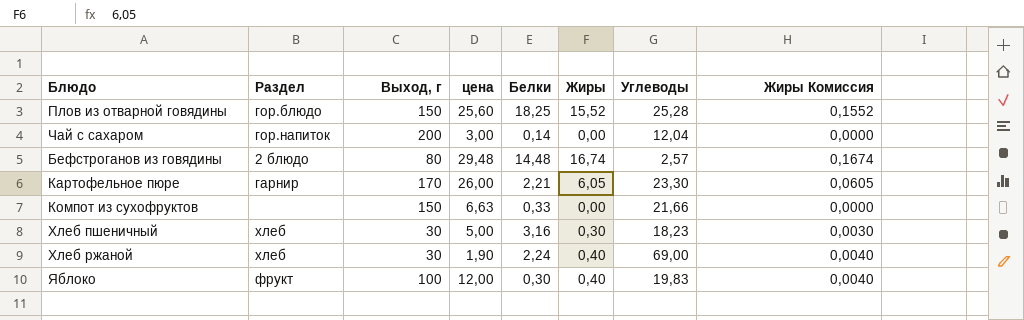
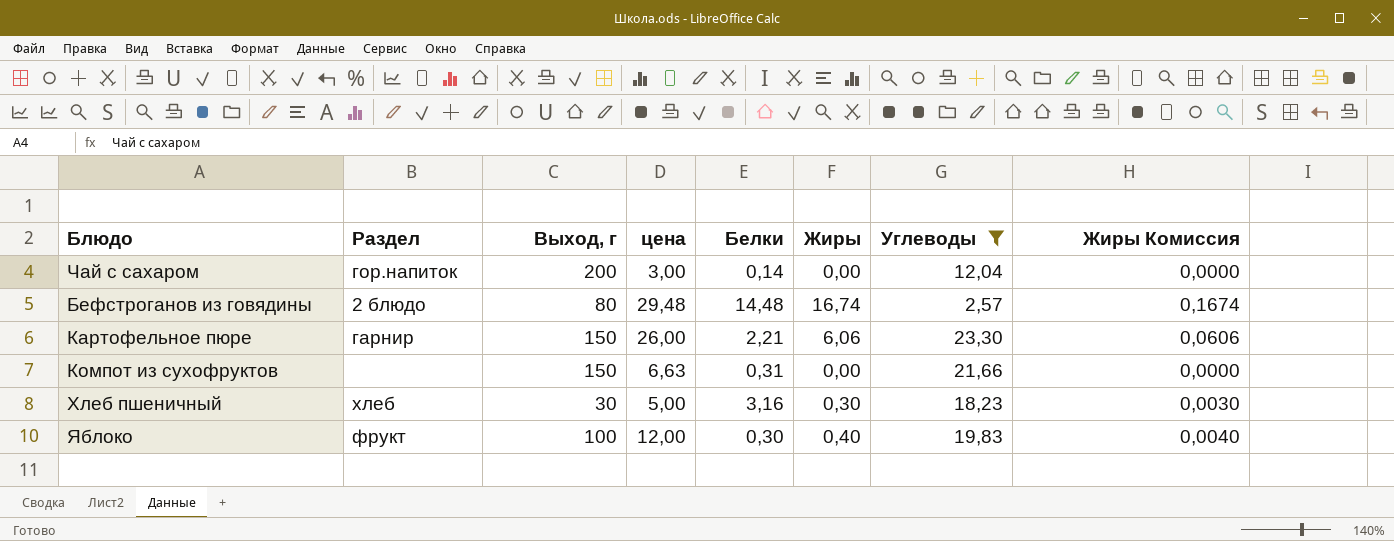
filter: none -> Углеводы <= 23,30
Картофельное пюре | Выход, г: 170 -> 150
Картофельное пюре | Жиры: 6,05 -> 6,06
Картофельное пюре | Жиры Комиссия: 0,0605 -> 0,0606
Компот из сухофруктов | Белки: 0,33 -> 0,31

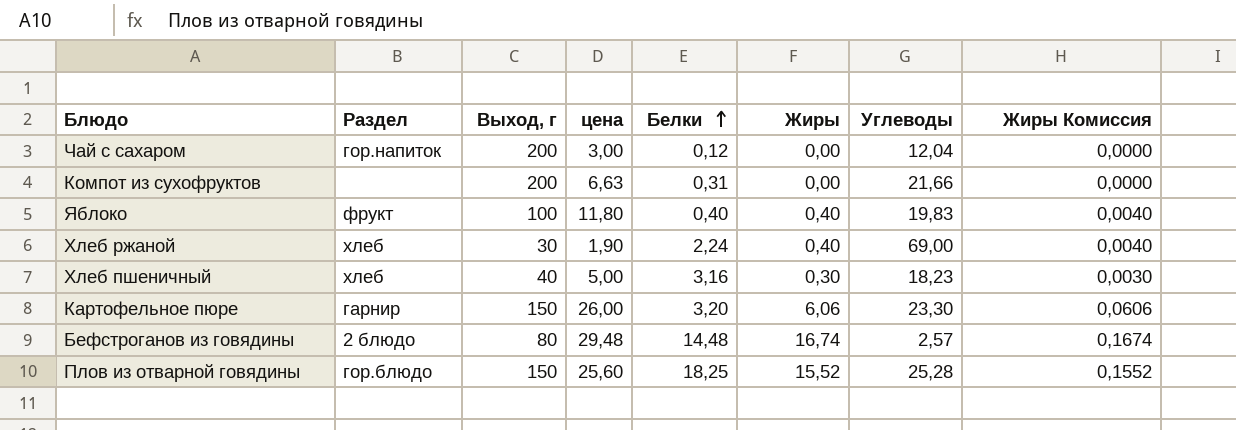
filter: Углеводы <= 23,30 -> none
row order: none -> Белки ascending
Чай с сахаром | Белки: 0,14 -> 0,12
Компот из сухофруктов | Выход, г: 150 -> 200
Яблоко | цена: 12,00 -> 11,80
Яблоко | Белки: 0,30 -> 0,40
Хлеб пшеничный | Выход, г: 30 -> 40
Картофельное пюре | Белки: 2,21 -> 3,20

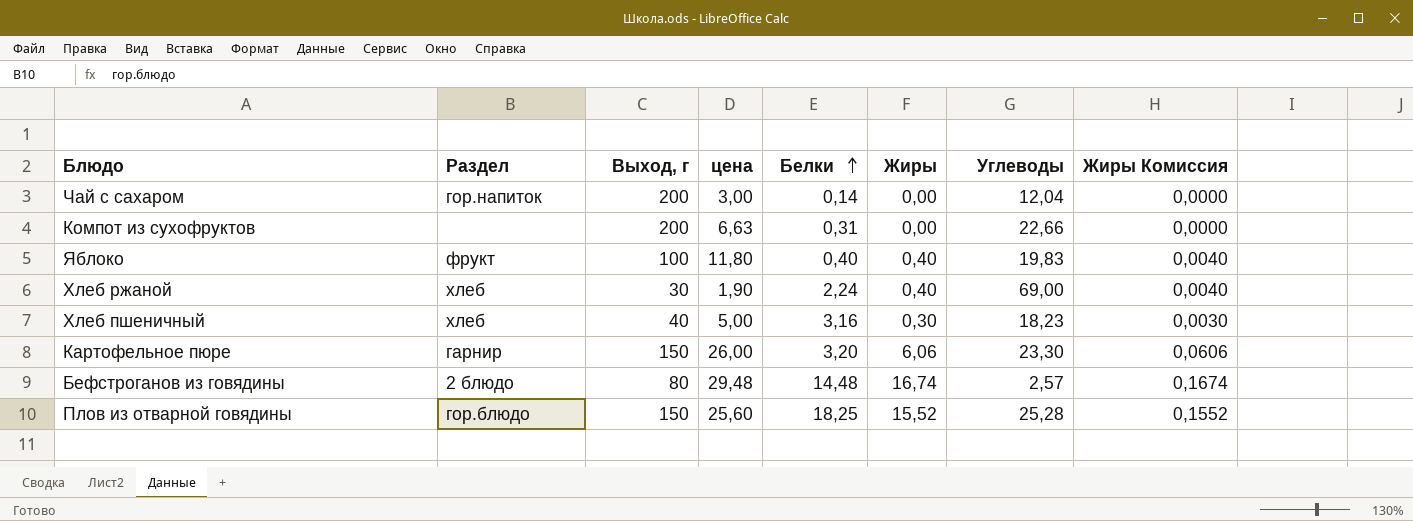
Чай с сахаром | Белки: 0,12 -> 0,14
Компот из сухофруктов | Углеводы: 21,66 -> 22,66

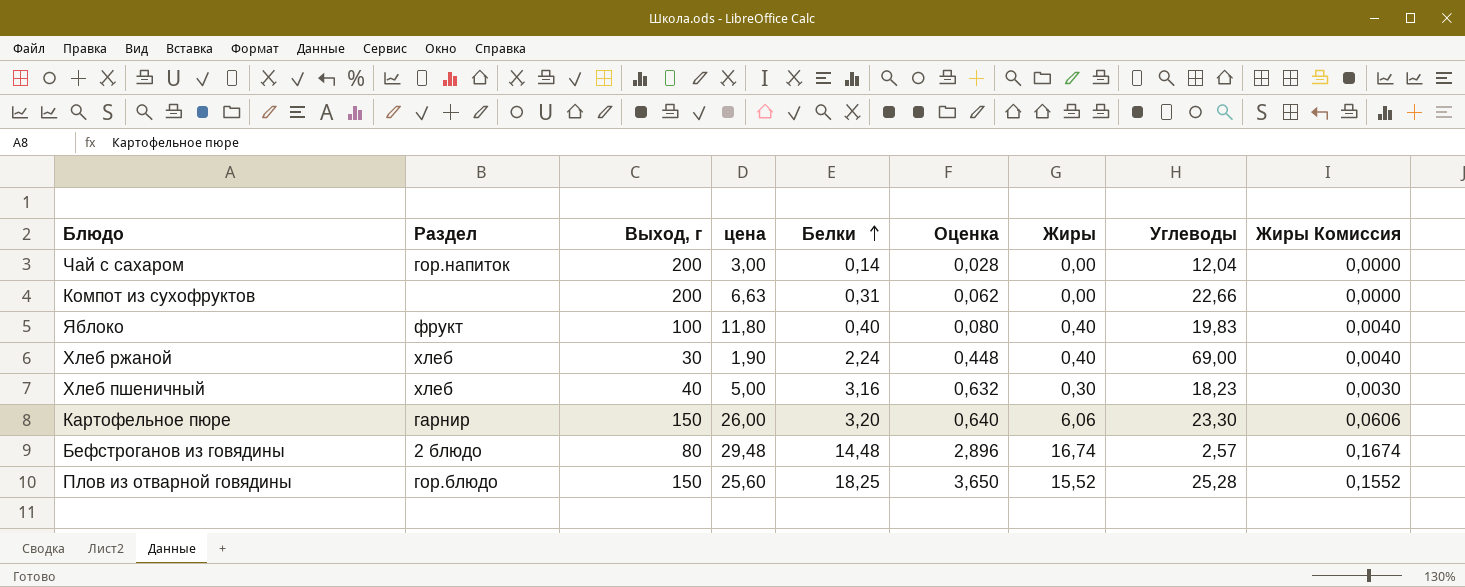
column Оценка | formula: none -> [Белки] * 0,2

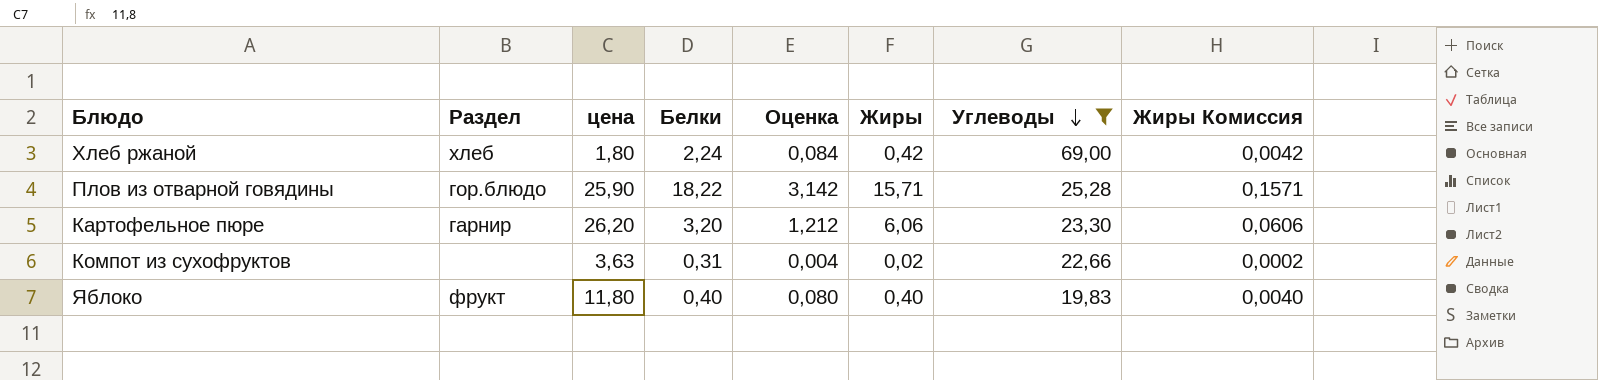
filter: none -> Углеводы >= 19,83
row order: Белки ascending -> Углеводы descending
column Выход, г | position: 3 -> none
column Оценка | formula: [Белки] * 0,2 -> [Жиры] * 0,2
Хлеб ржаной | цена: 1,90 -> 1,80
Хлеб ржаной | Жиры: 0,40 -> 0,42
Хлеб ржаной | Жиры Комиссия: 0,0040 -> 0,0042
Плов из отварной говядины | цена: 25,60 -> 25,90
Плов из отварной говядины | Белки: 18,25 -> 18,22
Плов из отварной говядины | Жиры: 15,52 -> 15,71
Плов из отварной говядины | Жиры Комиссия: 0,1552 -> 0,1571
Картофельное пюре | цена: 26,00 -> 26,20
Компот из сухофруктов | цена: 6,63 -> 3,63
Компот из сухофруктов | Жиры: 0,00 -> 0,02
Компот из сухофруктов | Жиры Комиссия: 0,0000 -> 0,0002

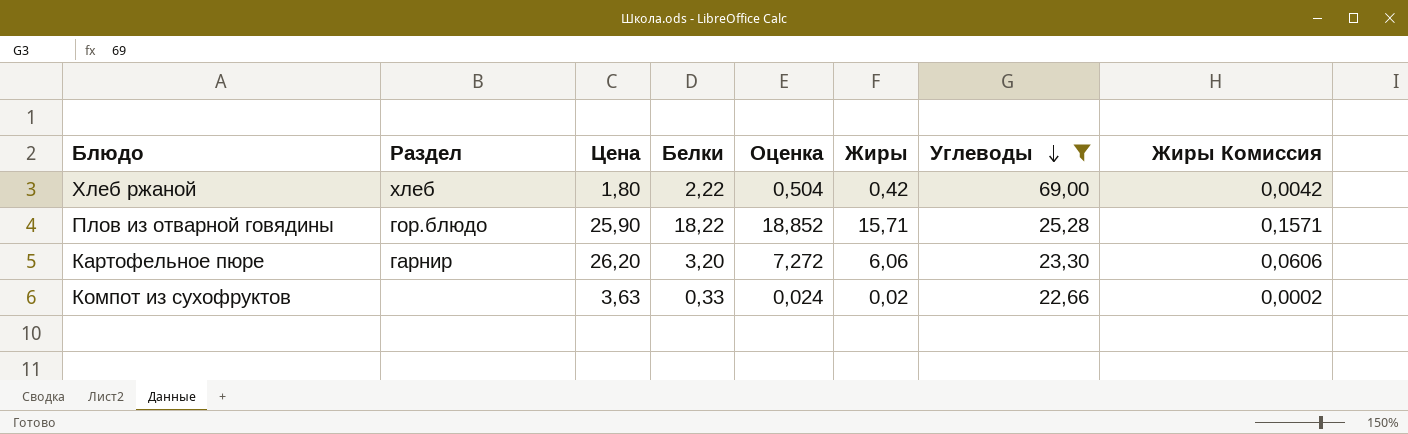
column name: цена -> Цена
column Оценка | formula: [Жиры] * 0,2 -> [Жиры] * 1,2
row Яблоко: фрукт | 11,80 | 0,40 | 0,080 | 0,40 | 19,83 | 0,0040 -> none
Хлеб ржаной | Белки: 2,24 -> 2,22
Компот из сухофруктов | Белки: 0,31 -> 0,33

